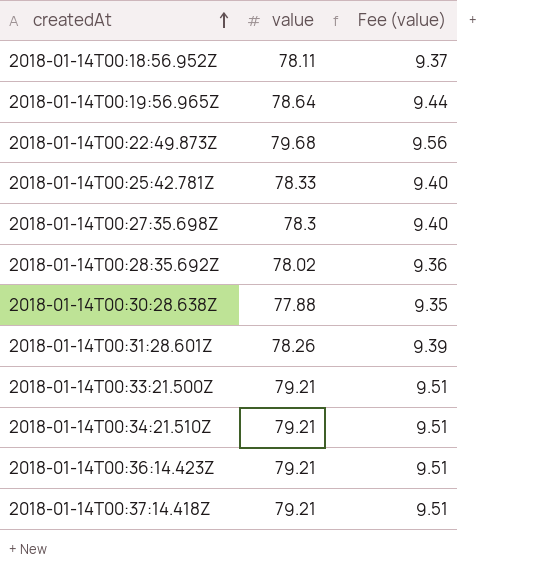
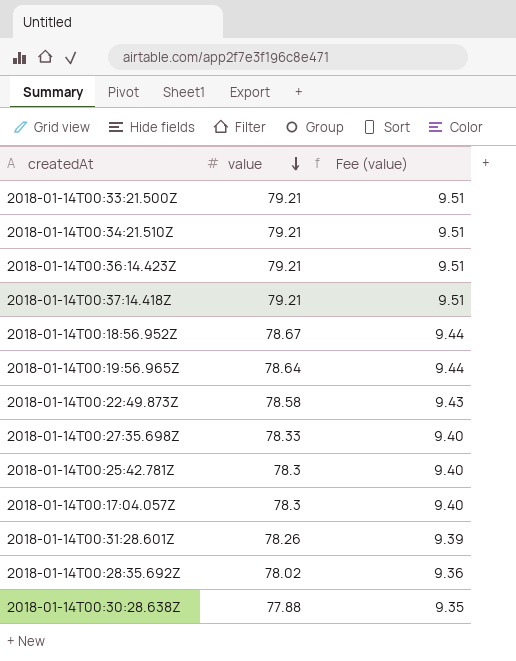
row order: createdAt ascending -> value descending
2018-01-14T00:18:56.952Z | value: 78.11 -> 78.67
2018-01-14T00:18:56.952Z | Fee (value): 9.37 -> 9.44
2018-01-14T00:22:49.873Z | value: 79.68 -> 78.58
2018-01-14T00:22:49.873Z | Fee (value): 9.56 -> 9.43
2018-01-14T00:27:35.698Z | value: 78.3 -> 78.33
2018-01-14T00:25:42.781Z | value: 78.33 -> 78.3
row 2018-01-14T00:17:04.057Z: none -> 78.3 | 9.40

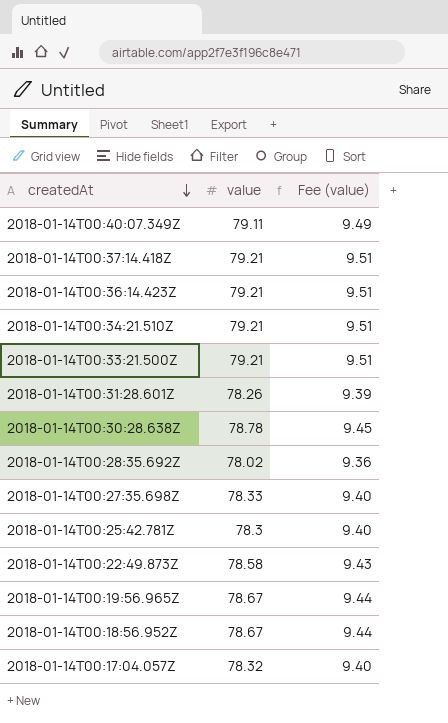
row order: value descending -> createdAt descending
row 2018-01-14T00:40:07.349Z: none -> 79.11 | 9.49
2018-01-14T00:30:28.638Z | value: 77.88 -> 78.78
2018-01-14T00:30:28.638Z | Fee (value): 9.35 -> 9.45
2018-01-14T00:19:56.965Z | value: 78.64 -> 78.67
2018-01-14T00:17:04.057Z | value: 78.3 -> 78.32

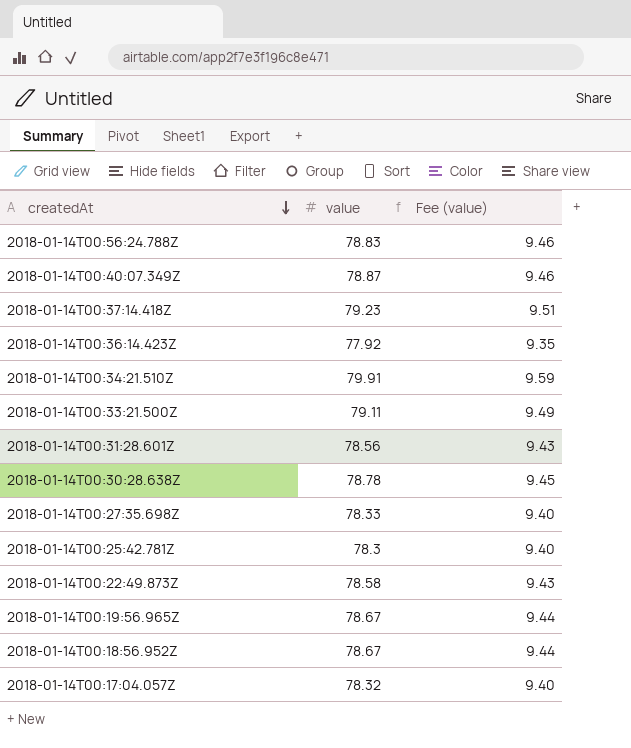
row 2018-01-14T00:28:35.692Z: 78.02 | 9.36 -> none
row 2018-01-14T00:56:24.788Z: none -> 78.83 | 9.46
2018-01-14T00:40:07.349Z | value: 79.11 -> 78.87
2018-01-14T00:40:07.349Z | Fee (value): 9.49 -> 9.46
2018-01-14T00:37:14.418Z | value: 79.21 -> 79.23
2018-01-14T00:36:14.423Z | value: 79.21 -> 77.92
2018-01-14T00:36:14.423Z | Fee (value): 9.51 -> 9.35
2018-01-14T00:34:21.510Z | value: 79.21 -> 79.91
2018-01-14T00:34:21.510Z | Fee (value): 9.51 -> 9.59
2018-01-14T00:33:21.500Z | value: 79.21 -> 79.11
2018-01-14T00:33:21.500Z | Fee (value): 9.51 -> 9.49
2018-01-14T00:31:28.601Z | value: 78.26 -> 78.56
2018-01-14T00:31:28.601Z | Fee (value): 9.39 -> 9.43

